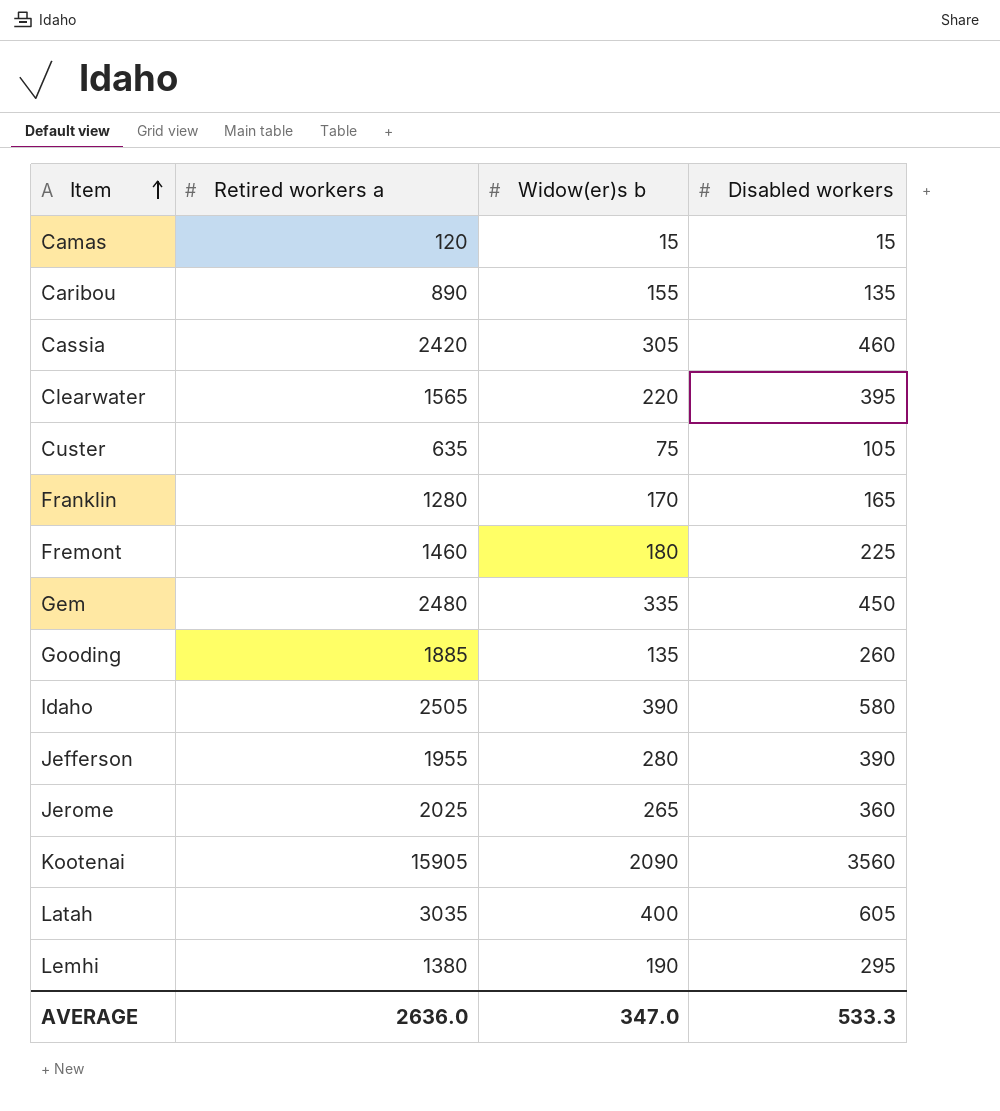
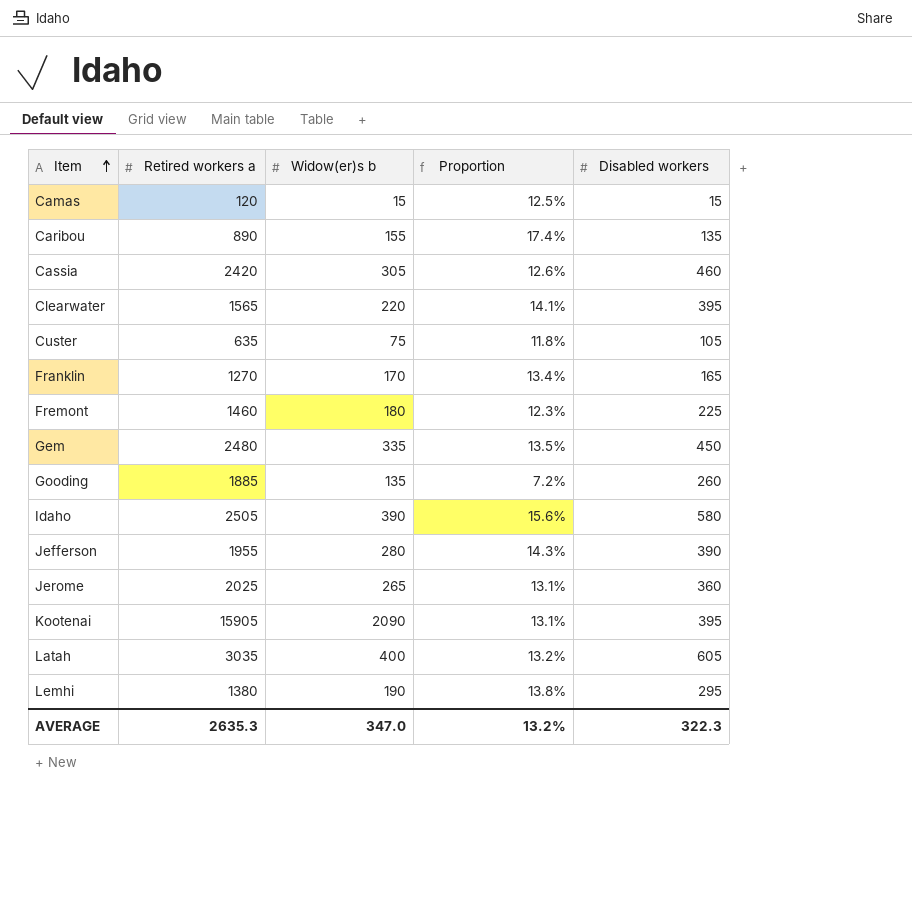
column Proportion | formula: none -> [Widow(er)s b] / [Retired workers a]
Franklin | Retired workers a: 1280 -> 1270
Kootenai | Disabled workers: 3560 -> 395
AVERAGE | Retired workers a: 2636.0 -> 2635.3
AVERAGE | Disabled workers: 533.3 -> 322.3

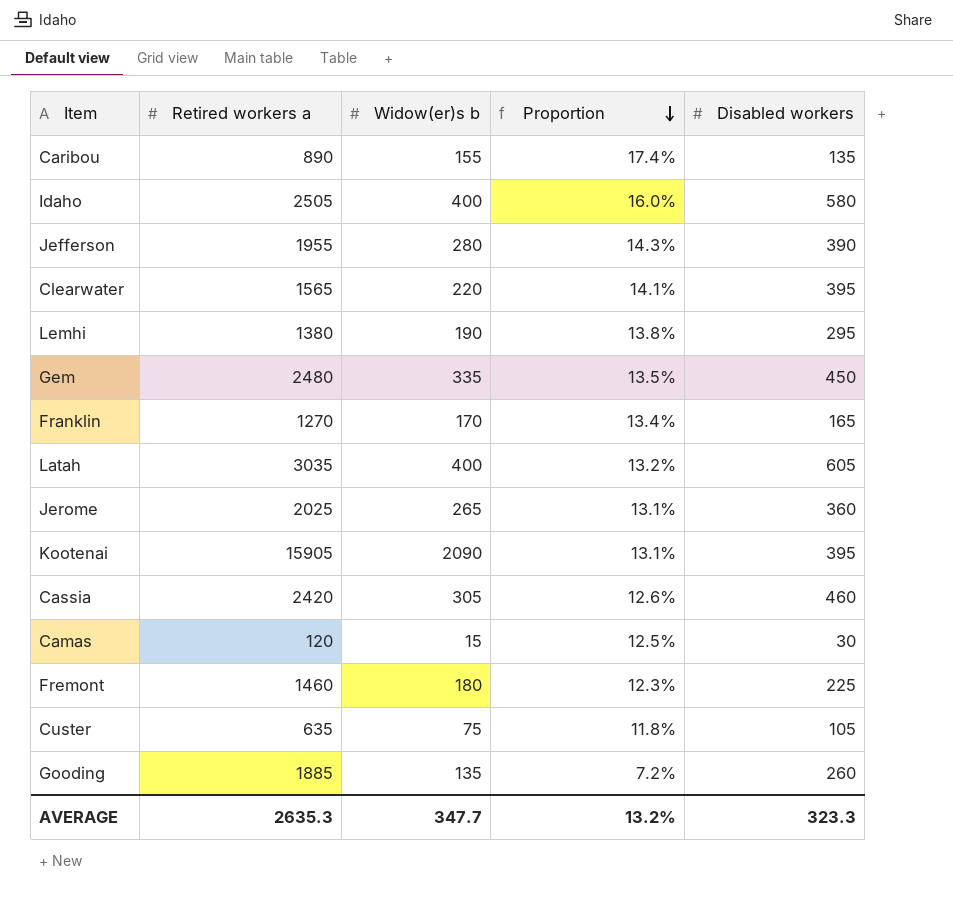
row order: Item ascending -> Proportion descending
Idaho | Widow(er)s b: 390 -> 400
Idaho | Proportion: 15.6% -> 16.0%
Camas | Disabled workers: 15 -> 30
AVERAGE | Widow(er)s b: 347.0 -> 347.7
AVERAGE | Disabled workers: 322.3 -> 323.3

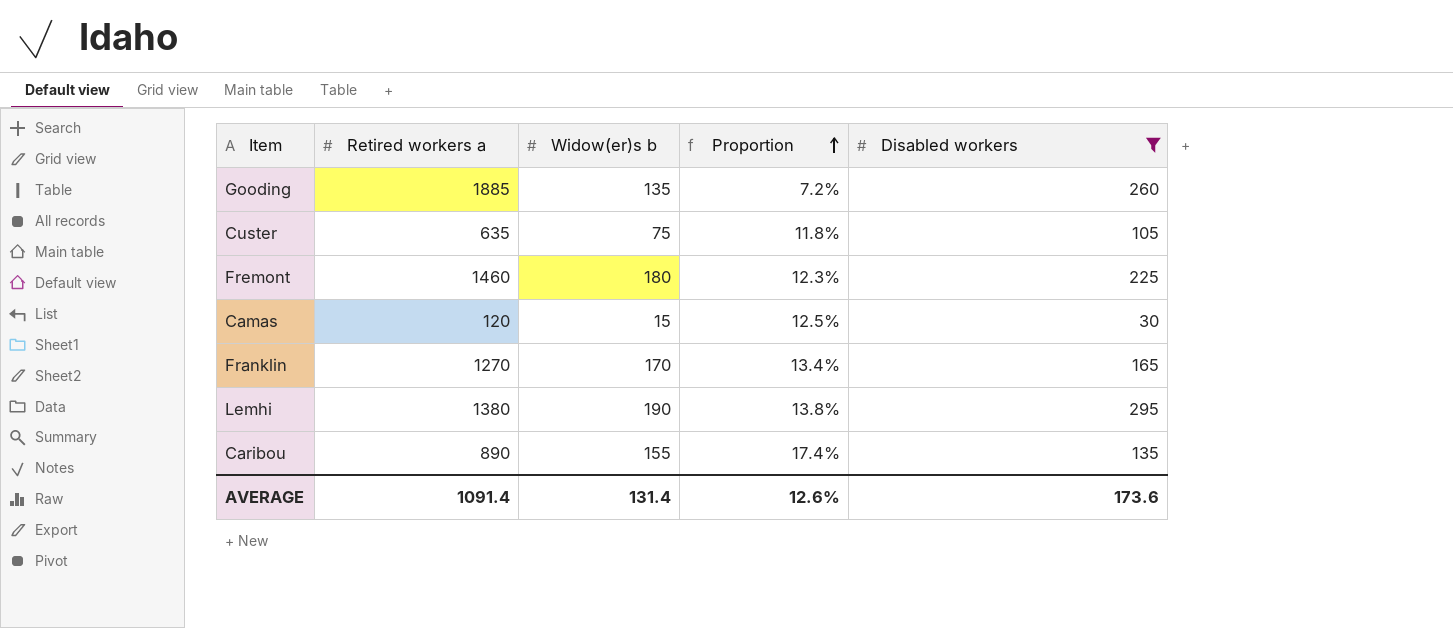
filter: none -> Disabled workers <= 295
row order: Proportion descending -> Proportion ascending
AVERAGE | Retired workers a: 2635.3 -> 1091.4
AVERAGE | Widow(er)s b: 347.7 -> 131.4
AVERAGE | Proportion: 13.2% -> 12.6%
AVERAGE | Disabled workers: 323.3 -> 173.6

